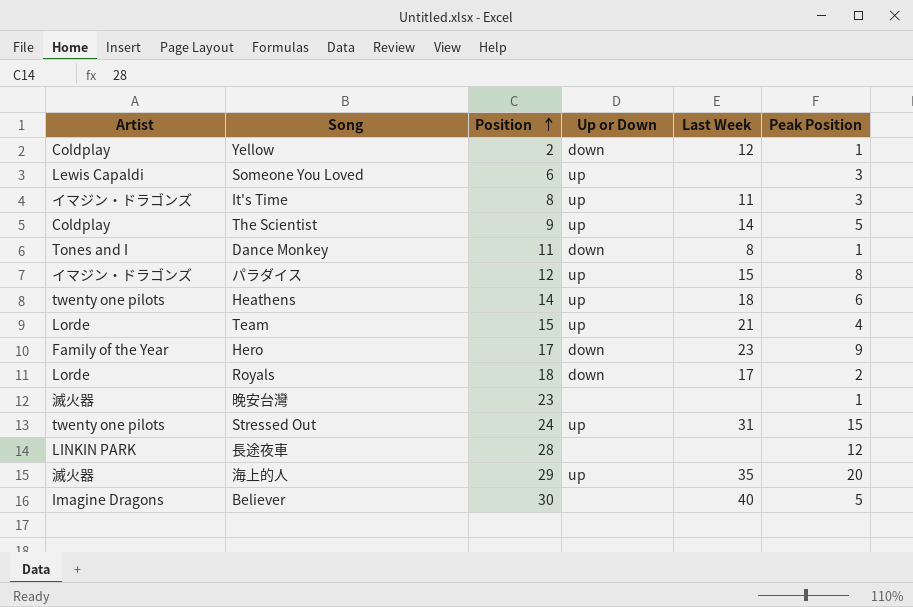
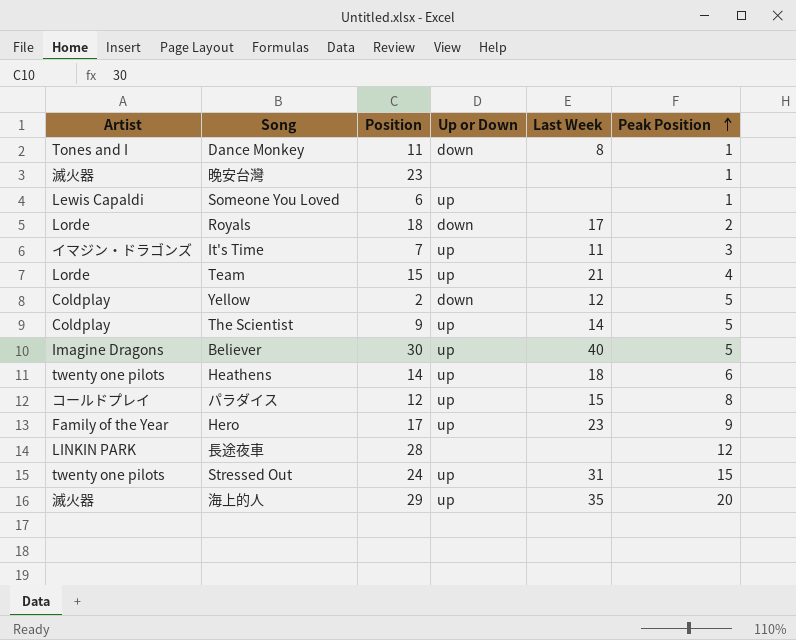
row order: Position ascending -> Peak Position ascending
Someone You Loved | Peak Position: 3 -> 1
It's Time | Position: 8 -> 7
Yellow | Peak Position: 1 -> 5
Believer | Up or Down: none -> up
パラダイス | Artist: イマジン・ドラゴンズ -> コールドプレイ
Hero | Up or Down: down -> up

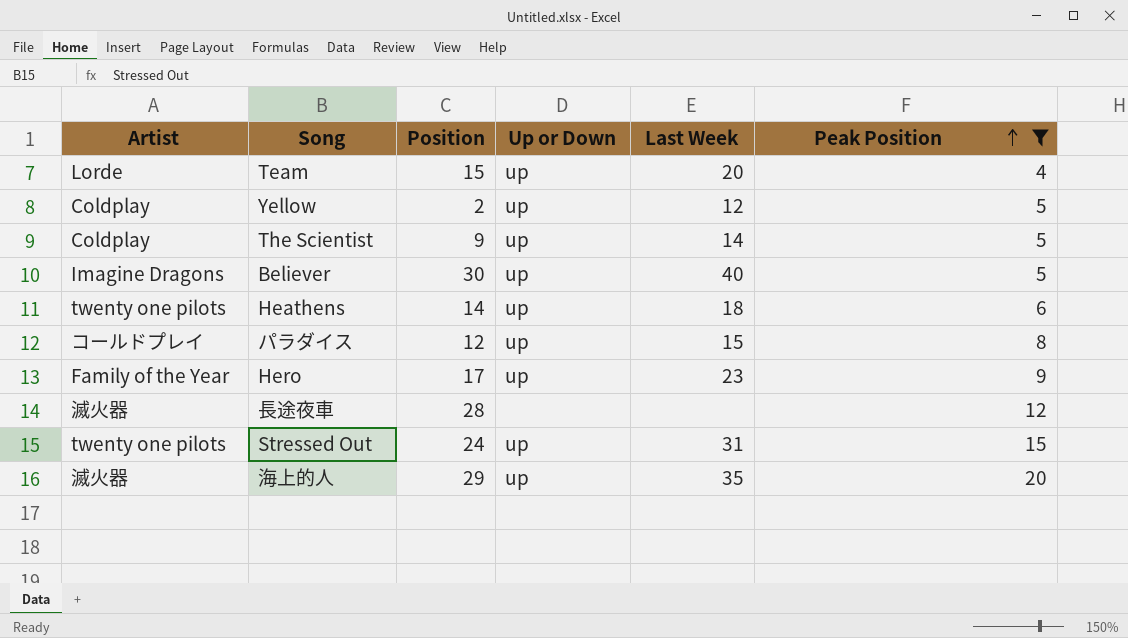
filter: none -> Peak Position >= 4
Team | Last Week: 21 -> 20
Yellow | Up or Down: down -> up
長途夜車 | Artist: LINKIN PARK -> 滅火器

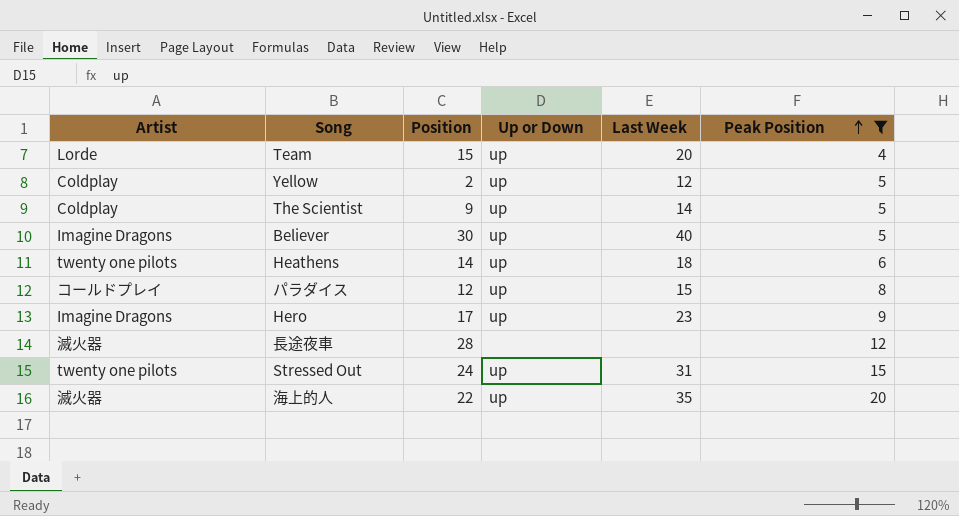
Hero | Artist: Family of the Year -> Imagine Dragons
海上的人 | Position: 29 -> 22

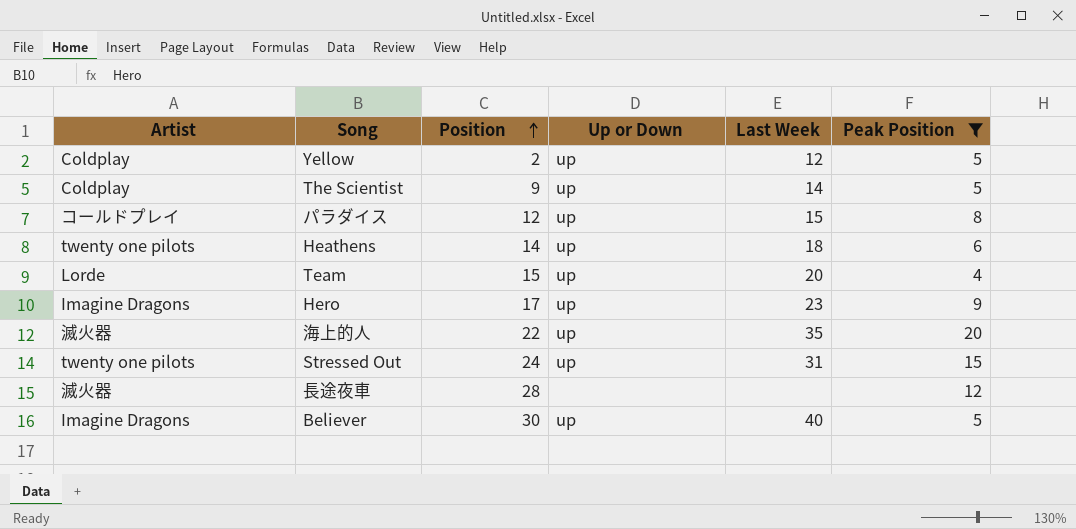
row order: Peak Position ascending -> Position ascending

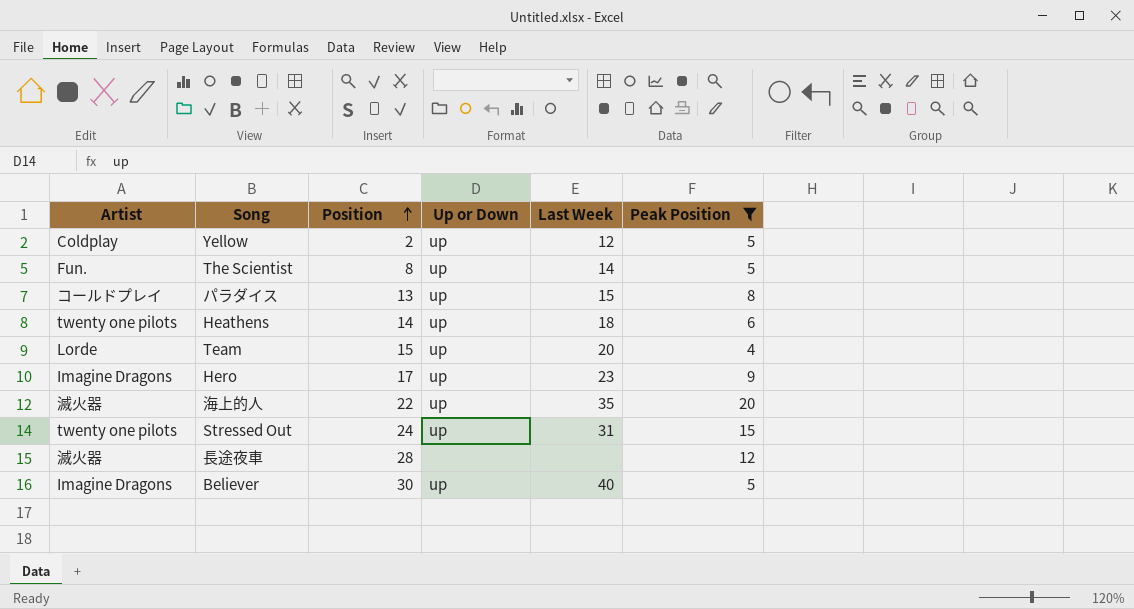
The Scientist | Artist: Coldplay -> Fun.
The Scientist | Position: 9 -> 8
パラダイス | Position: 12 -> 13

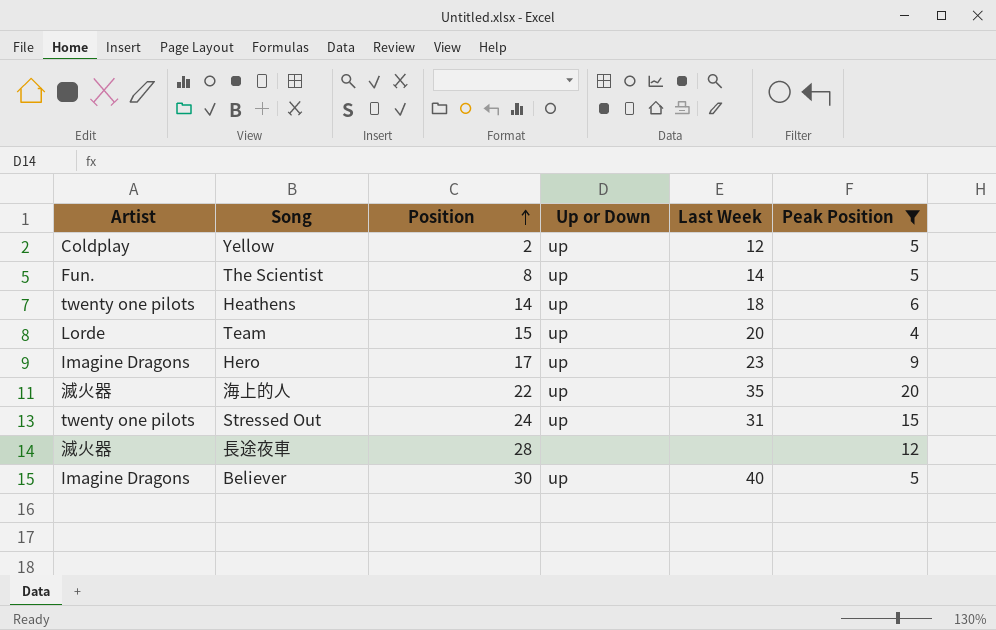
row パラダイス: コールドプレイ | 13 | up | 15 | 8 -> none

